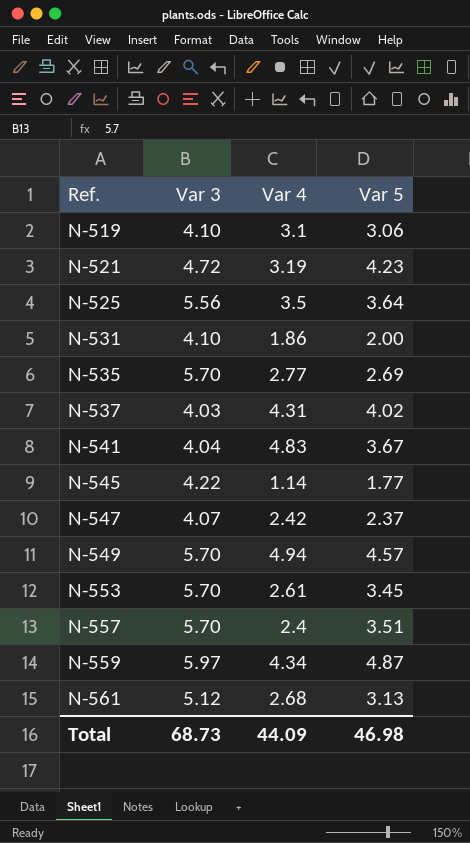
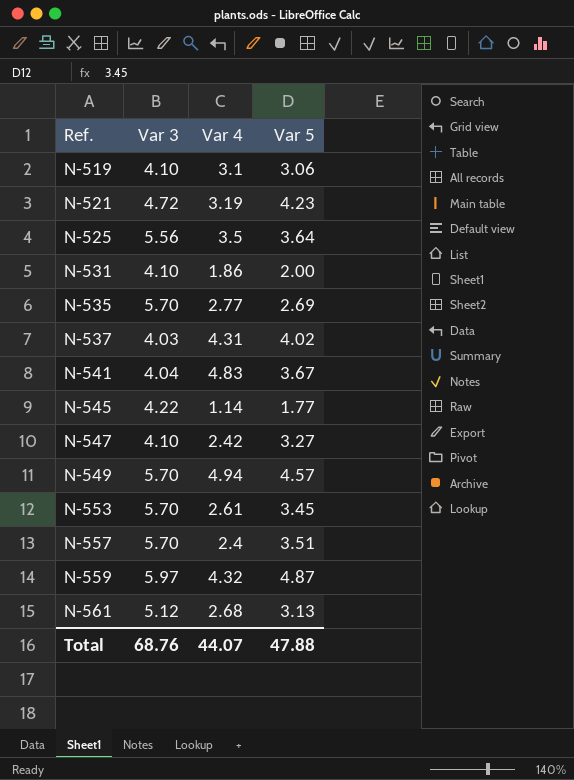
N-547 | Var 3: 4.07 -> 4.10
N-547 | Var 5: 2.37 -> 3.27
N-559 | Var 4: 4.34 -> 4.32
Total | Var 3: 68.73 -> 68.76
Total | Var 4: 44.09 -> 44.07
Total | Var 5: 46.98 -> 47.88

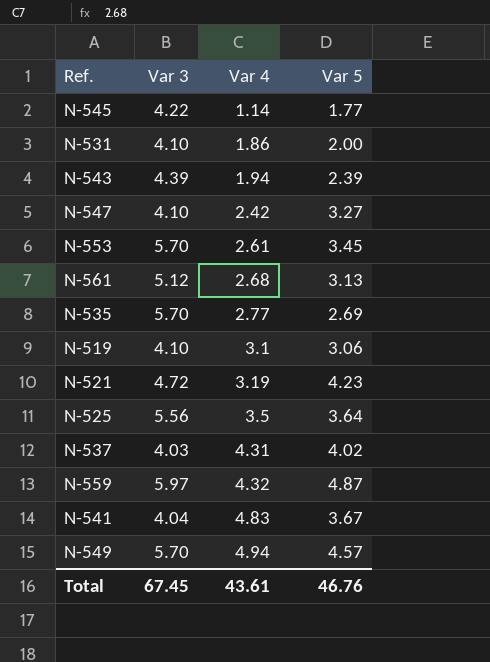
row order: Ref. ascending -> Var 4 ascending
row N-557: 5.70 | 2.4 | 3.51 -> none
row N-543: none -> 4.39 | 1.94 | 2.39
Total | Var 3: 68.76 -> 67.45
Total | Var 4: 44.07 -> 43.61
Total | Var 5: 47.88 -> 46.76

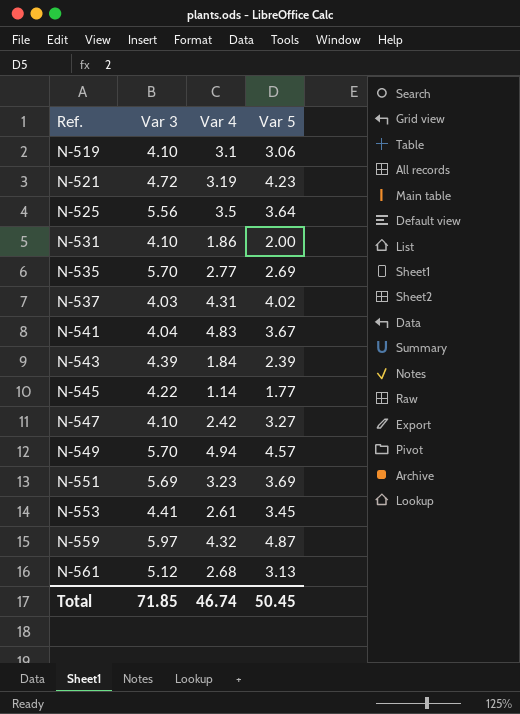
row order: Var 4 ascending -> Ref. ascending
N-543 | Var 4: 1.94 -> 1.84
row N-551: none -> 5.69 | 3.23 | 3.69
N-553 | Var 3: 5.70 -> 4.41
Total | Var 3: 67.45 -> 71.85
Total | Var 4: 43.61 -> 46.74
Total | Var 5: 46.76 -> 50.45

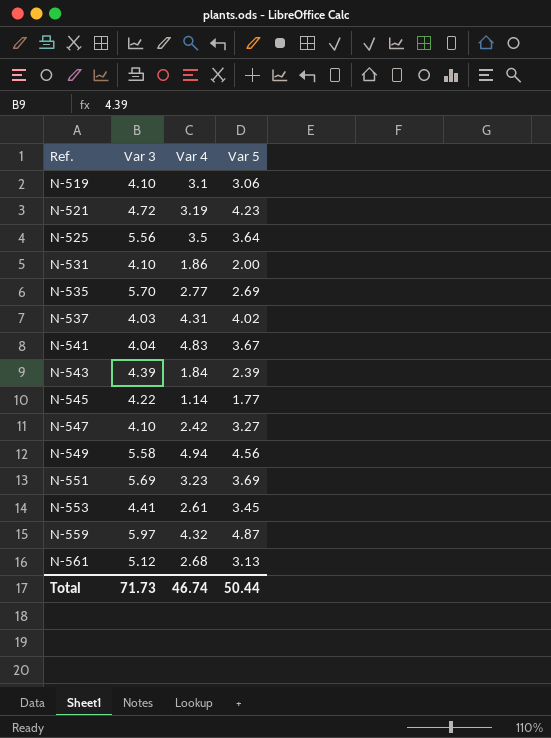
N-549 | Var 3: 5.70 -> 5.58
N-549 | Var 5: 4.57 -> 4.56
Total | Var 3: 71.85 -> 71.73
Total | Var 5: 50.45 -> 50.44

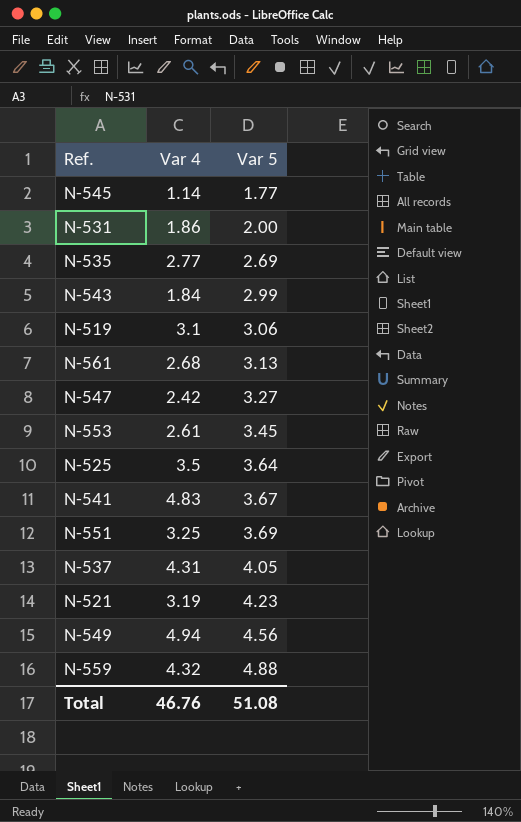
row order: Ref. ascending -> Var 5 ascending
column Var 3 | position: 2 -> none
N-543 | Var 5: 2.39 -> 2.99
N-551 | Var 4: 3.23 -> 3.25
N-537 | Var 5: 4.02 -> 4.05
N-559 | Var 5: 4.87 -> 4.88
Total | Var 4: 46.74 -> 46.76
Total | Var 5: 50.44 -> 51.08

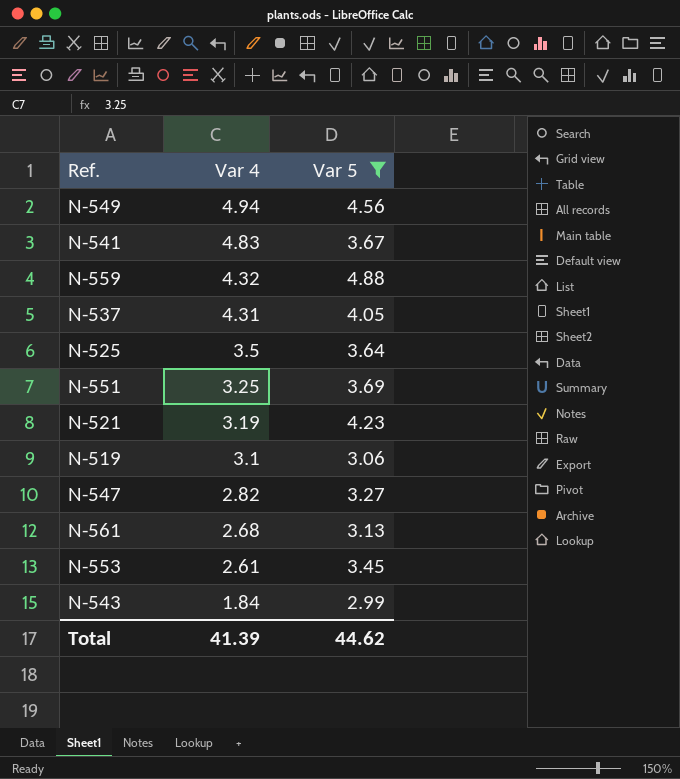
filter: none -> Var 5 >= 2.99
row order: Var 5 ascending -> Var 4 descending
N-547 | Var 4: 2.42 -> 2.82
Total | Var 4: 46.76 -> 41.39
Total | Var 5: 51.08 -> 44.62

